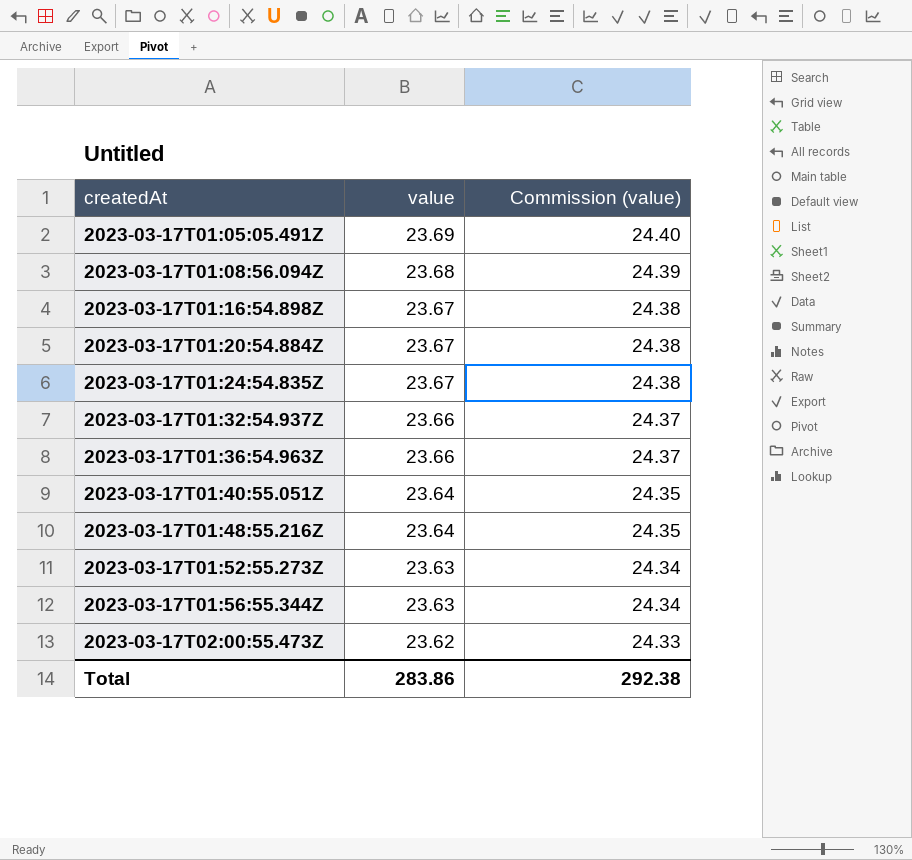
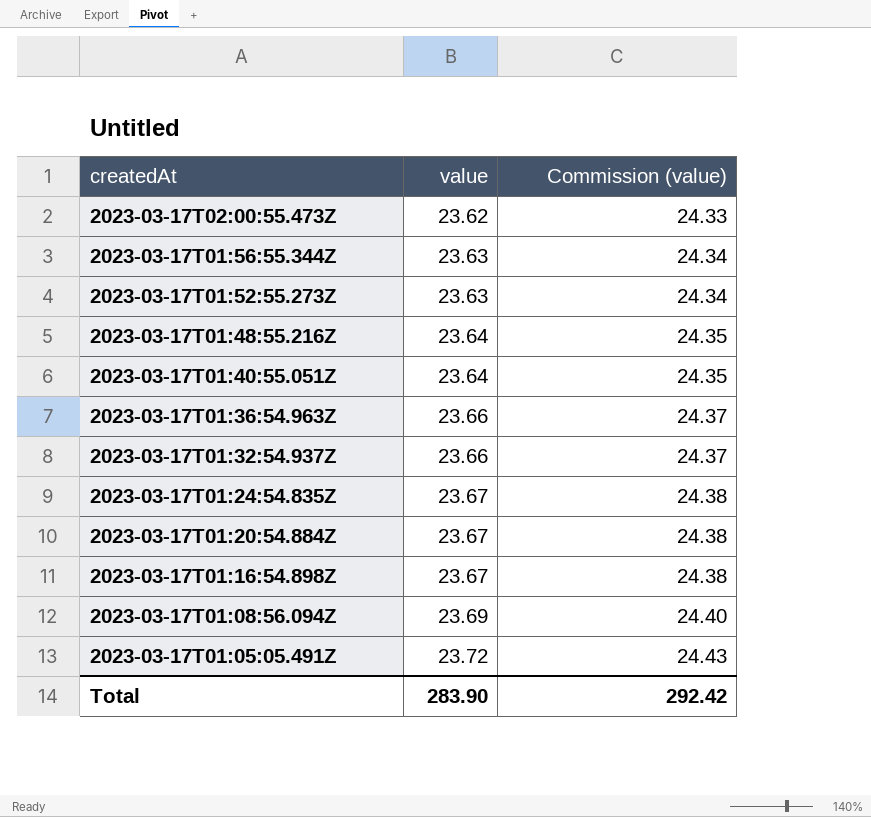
row order: createdAt ascending -> createdAt descending
2023-03-17T01:08:56.094Z | value: 23.68 -> 23.69
2023-03-17T01:08:56.094Z | Commission (value): 24.39 -> 24.40
2023-03-17T01:05:05.491Z | value: 23.69 -> 23.72
2023-03-17T01:05:05.491Z | Commission (value): 24.40 -> 24.43
Total | value: 283.86 -> 283.90
Total | Commission (value): 292.38 -> 292.42

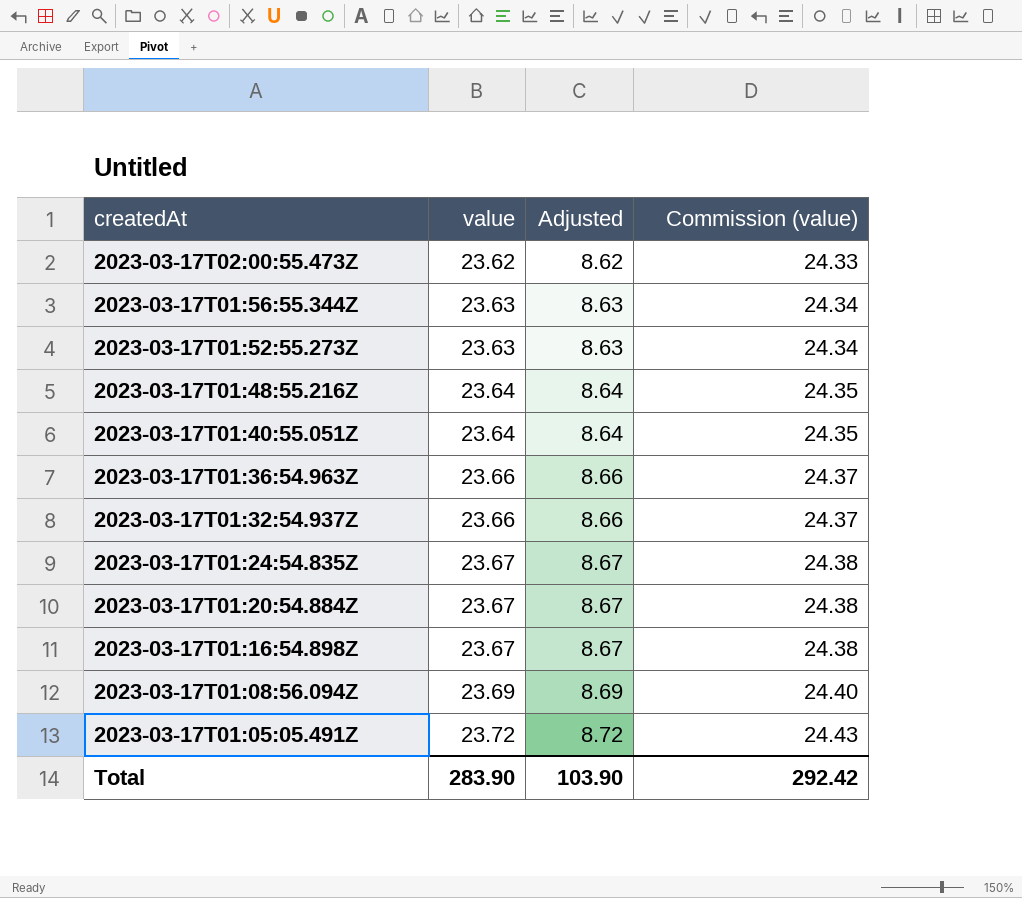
column Adjusted | formula: none -> [value] - 15

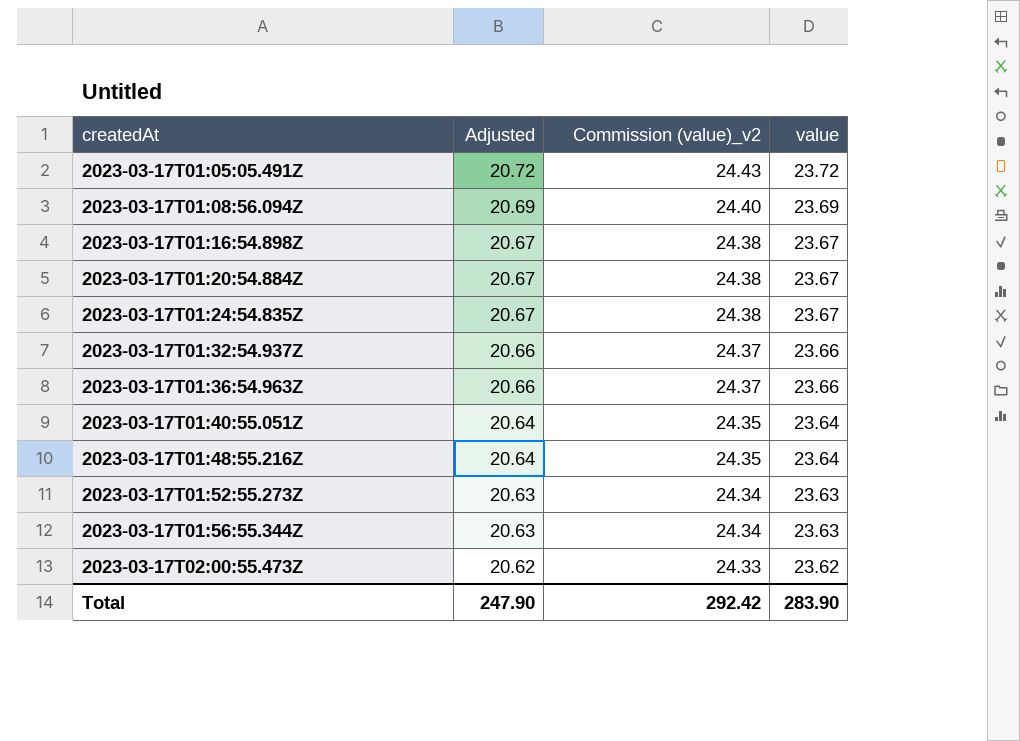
row order: createdAt descending -> createdAt ascending
column Adjusted | formula: [value] - 15 -> [value] - 3
column name: Commission (value) -> Commission (value)_v2
column value | position: 2 -> 4
Total | Adjusted: 103.90 -> 247.90

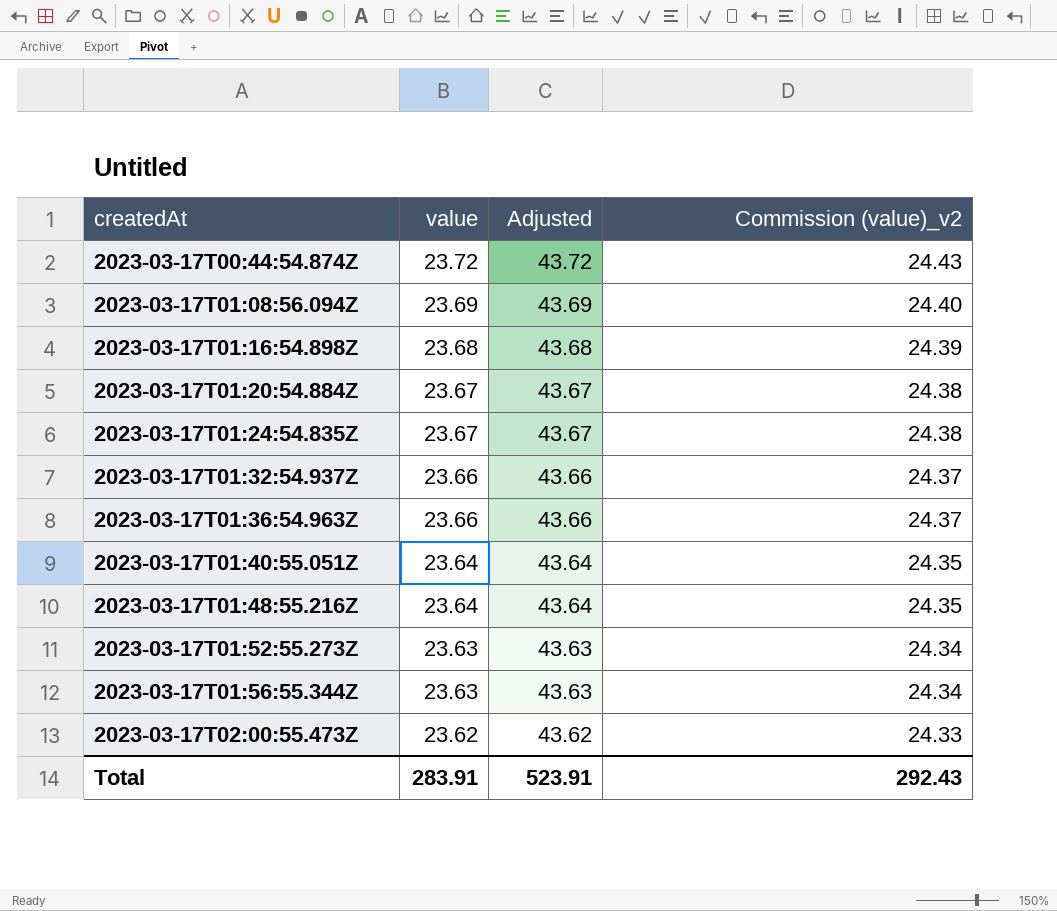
column value | position: 4 -> 2
column Adjusted | formula: [value] - 3 -> [value] + 20
row 2023-03-17T01:05:05.491Z: 20.72 | 24.43 | 23.72 -> none
row 2023-03-17T00:44:54.874Z: none -> 23.72 | 43.72 | 24.43
2023-03-17T01:16:54.898Z | value: 23.67 -> 23.68
2023-03-17T01:16:54.898Z | Commission (value)_v2: 24.38 -> 24.39
Total | value: 283.90 -> 283.91
Total | Adjusted: 247.90 -> 523.91
Total | Commission (value)_v2: 292.42 -> 292.43

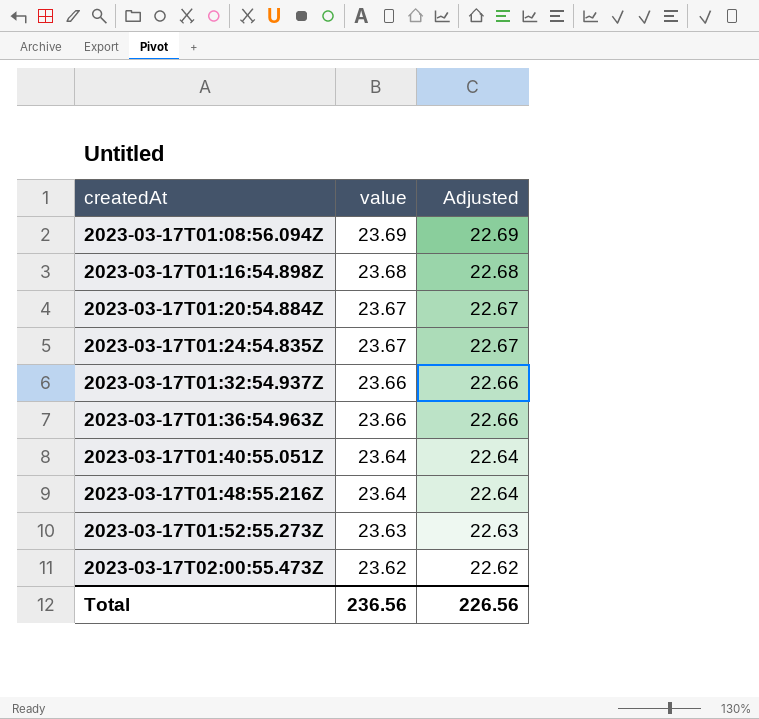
column Commission (value)_v2 | formula: [value] * 1.03 -> none
column Adjusted | formula: [value] + 20 -> [value] - 1
row 2023-03-17T00:44:54.874Z: 23.72 | 43.72 | 24.43 -> none
row 2023-03-17T01:56:55.344Z: 23.63 | 43.63 | 24.34 -> none
Total | value: 283.91 -> 236.56
Total | Adjusted: 523.91 -> 226.56

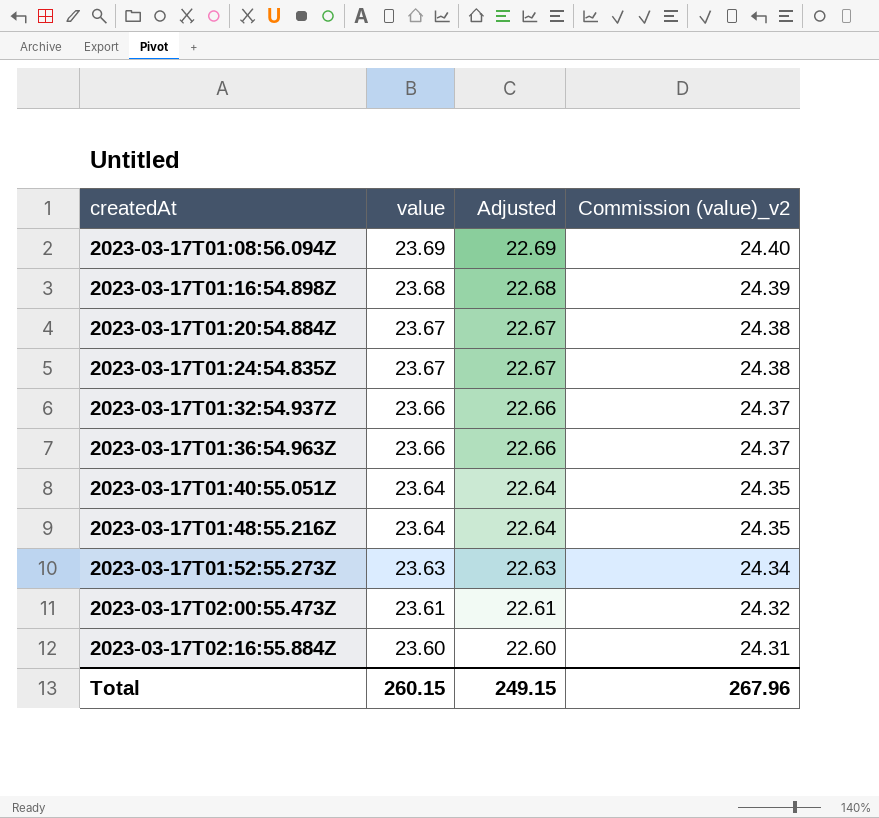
column Commission (value)_v2 | formula: none -> [value] * 1.03
2023-03-17T02:00:55.473Z | value: 23.62 -> 23.61
2023-03-17T02:00:55.473Z | Adjusted: 22.62 -> 22.61
row 2023-03-17T02:16:55.884Z: none -> 23.60 | 22.60 | 24.31
Total | value: 236.56 -> 260.15
Total | Adjusted: 226.56 -> 249.15

